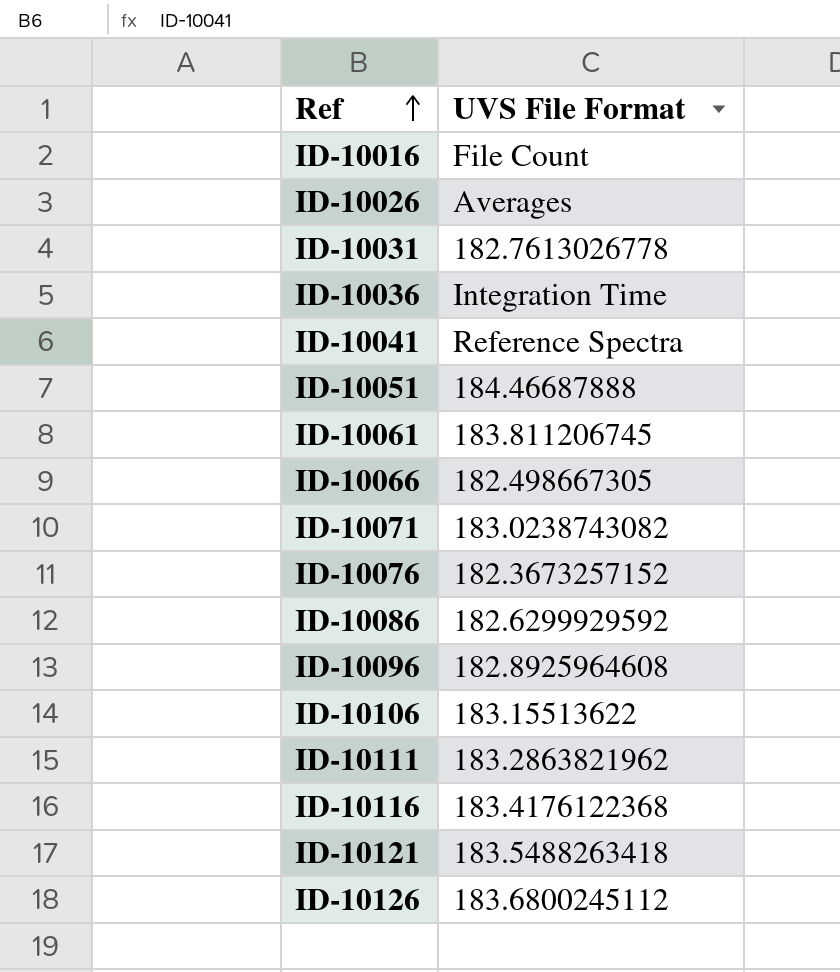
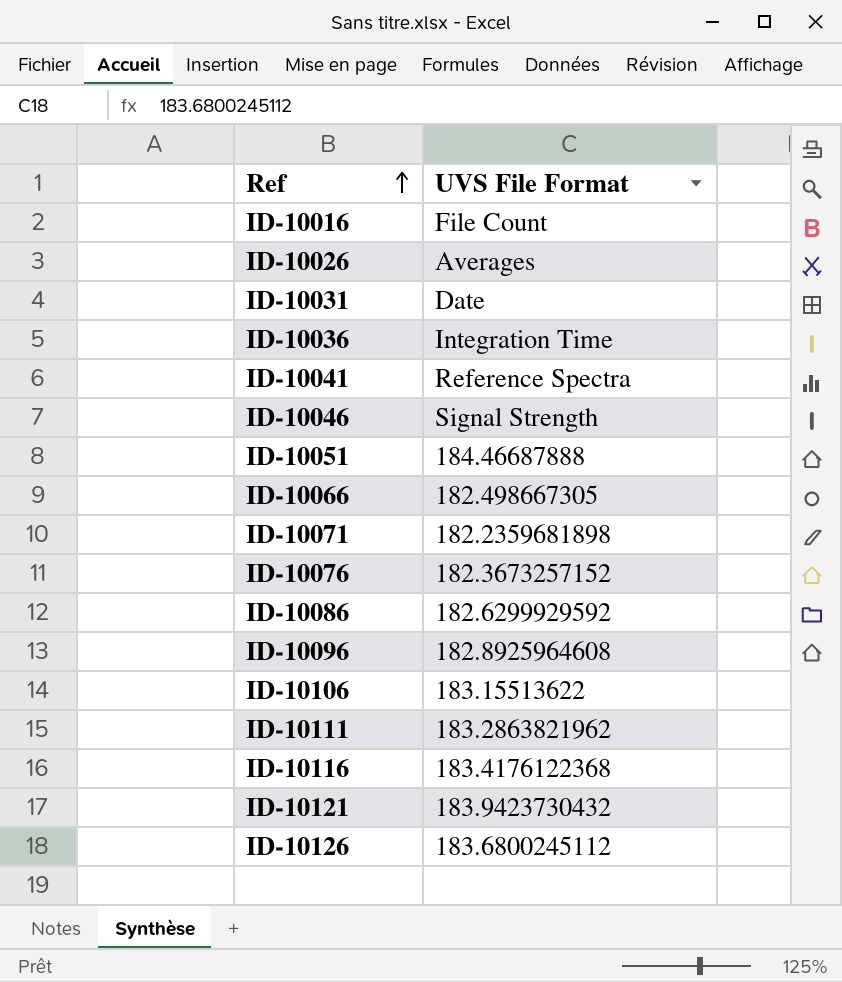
row ID-10061: 183.811206745 -> none
ID-10031 | UVS File Format: 182.7613026778 -> Date
row ID-10046: none -> Signal Strength
ID-10071 | UVS File Format: 183.0238743082 -> 182.2359681898
ID-10121 | UVS File Format: 183.5488263418 -> 183.9423730432

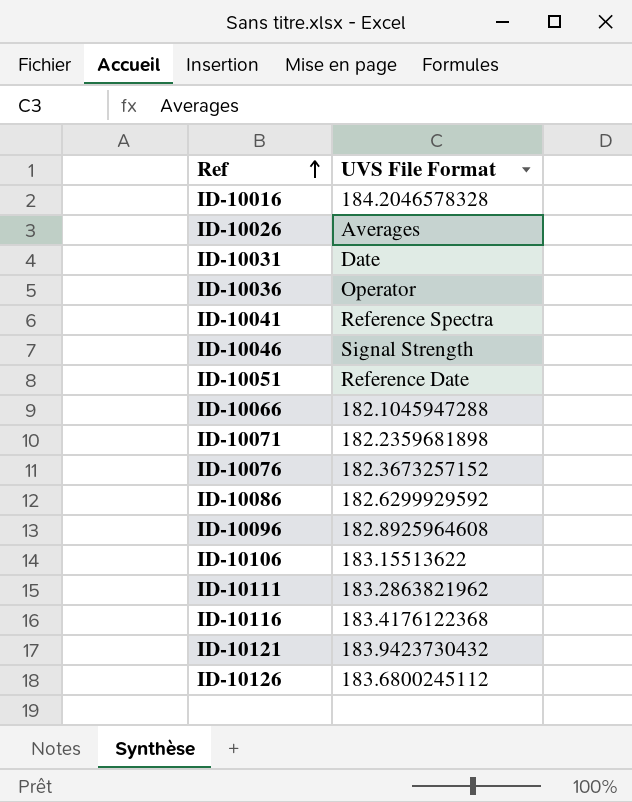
ID-10016 | UVS File Format: File Count -> 184.2046578328
ID-10036 | UVS File Format: Integration Time -> Operator
ID-10051 | UVS File Format: 184.46687888 -> Reference Date
ID-10066 | UVS File Format: 182.498667305 -> 182.1045947288

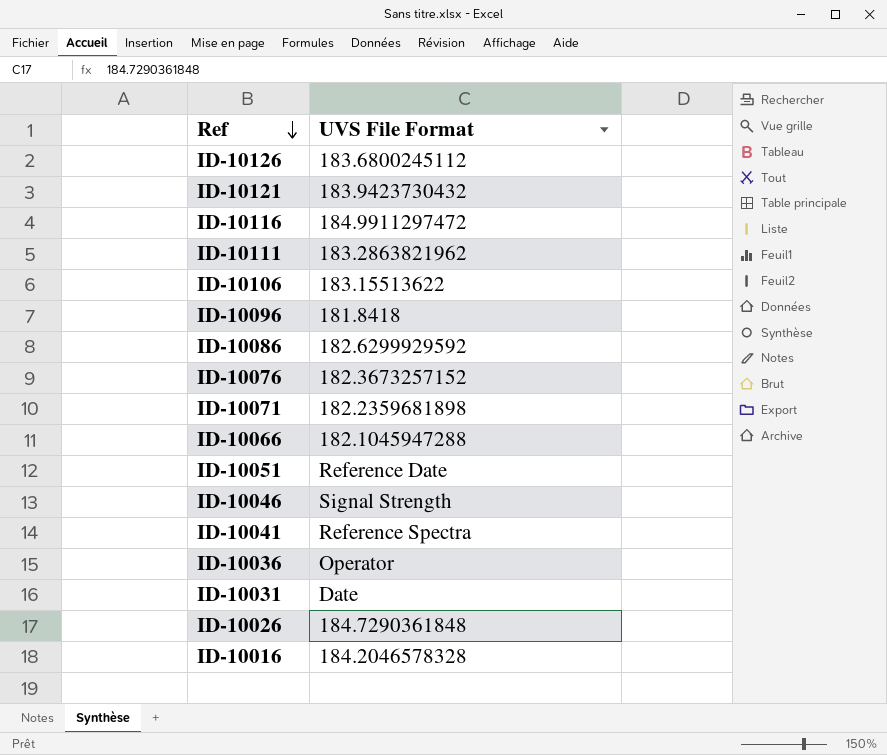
row order: Ref ascending -> Ref descending
ID-10116 | UVS File Format: 183.4176122368 -> 184.9911297472
ID-10096 | UVS File Format: 182.8925964608 -> 181.8418
ID-10026 | UVS File Format: Averages -> 184.7290361848

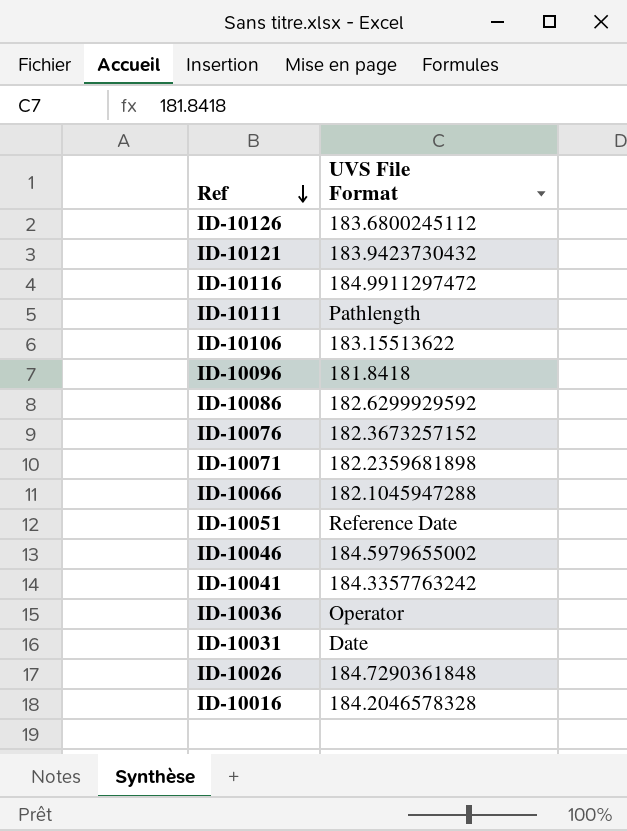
ID-10111 | UVS File Format: 183.2863821962 -> Pathlength
ID-10046 | UVS File Format: Signal Strength -> 184.5979655002
ID-10041 | UVS File Format: Reference Spectra -> 184.3357763242

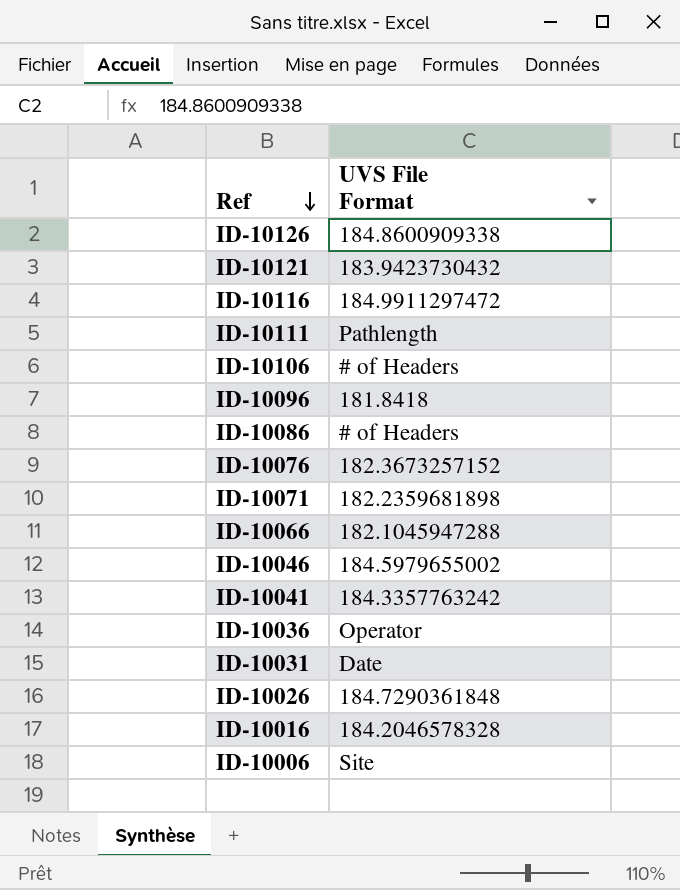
row ID-10051: Reference Date -> none
ID-10126 | UVS File Format: 183.6800245112 -> 184.8600909338
ID-10106 | UVS File Format: 183.15513622 -> # of Headers
ID-10086 | UVS File Format: 182.6299929592 -> # of Headers
row ID-10006: none -> Site

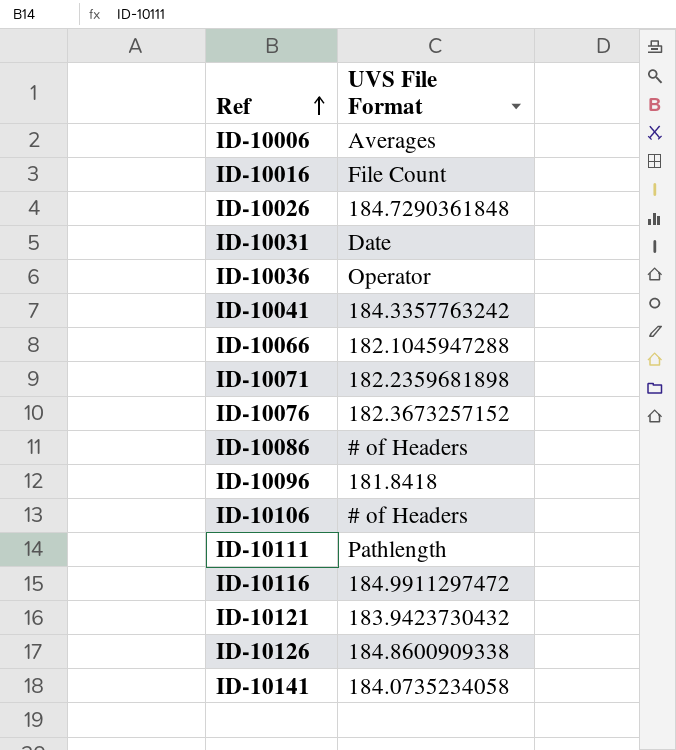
row order: Ref descending -> Ref ascending
row ID-10046: 184.5979655002 -> none
ID-10006 | UVS File Format: Site -> Averages
ID-10016 | UVS File Format: 184.2046578328 -> File Count
row ID-10141: none -> 184.0735234058

